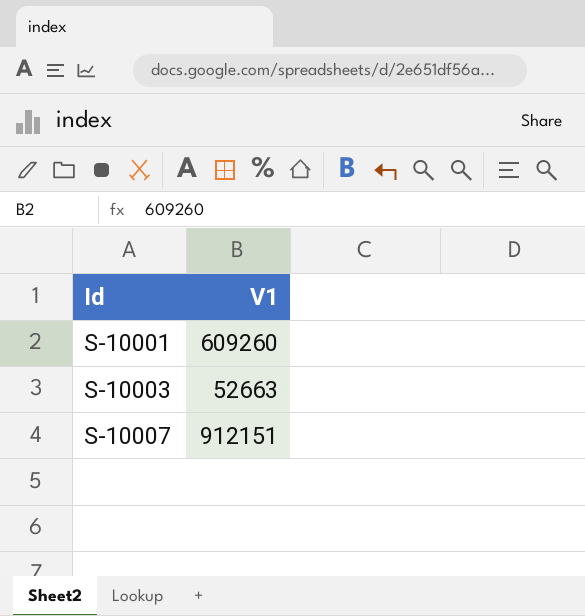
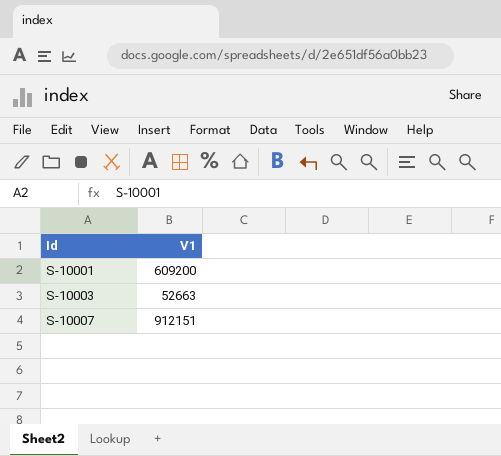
S-10001 | V1: 609260 -> 609200

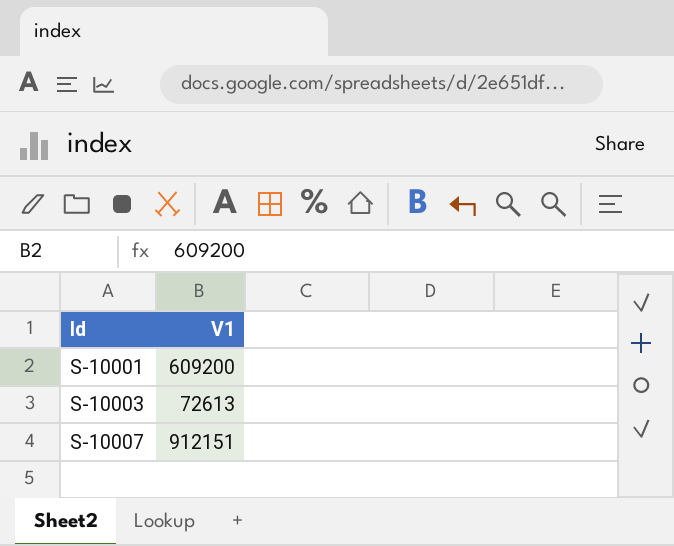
S-10003 | V1: 52663 -> 72613

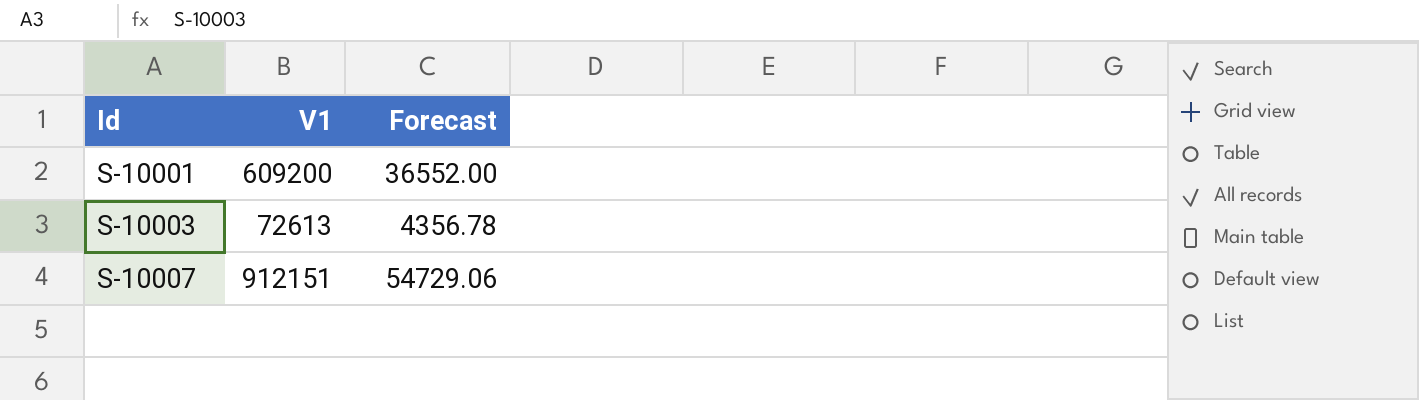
column Forecast | formula: none -> [V1] * 0.06

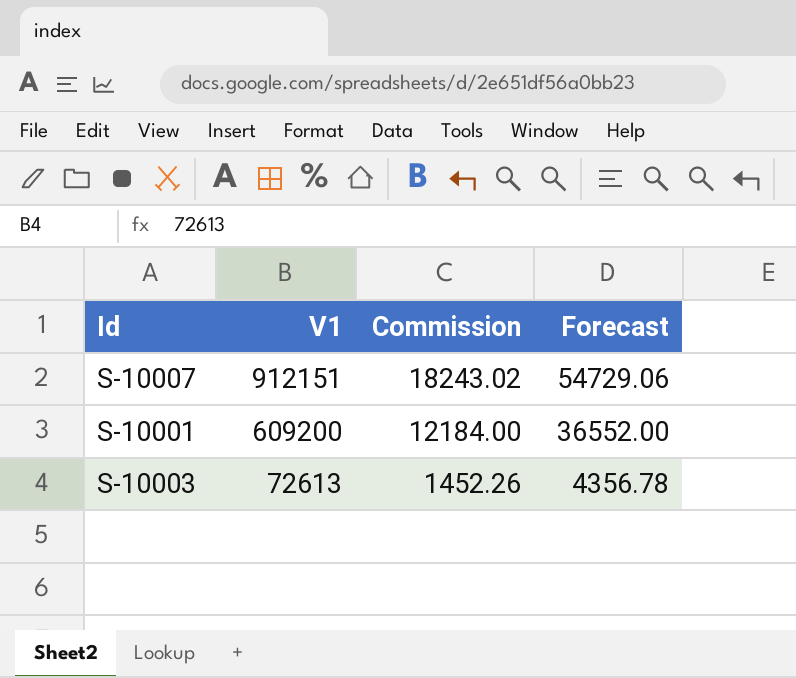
row order: Id ascending -> V1 descending
column Commission | formula: none -> [V1] * 0.02

